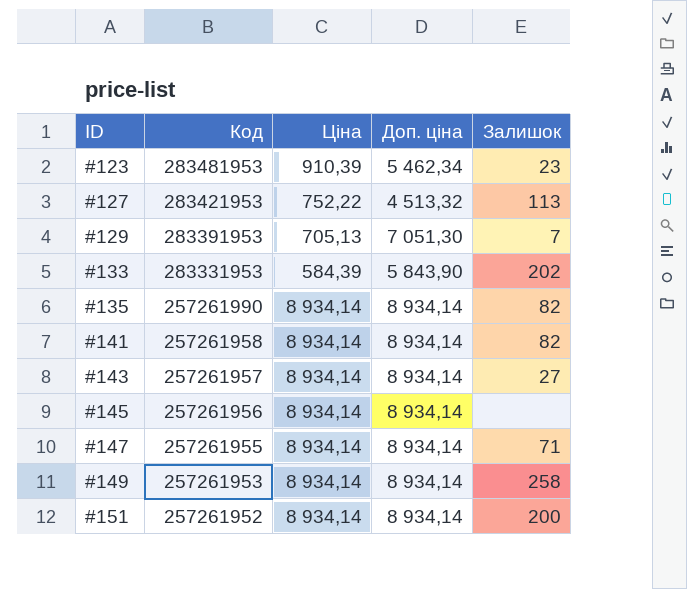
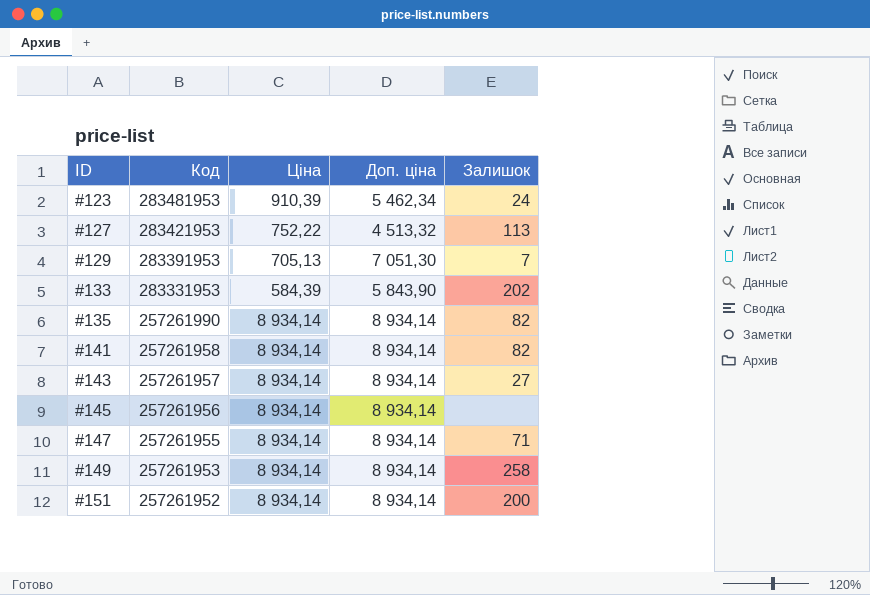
#123 | Залишок: 23 -> 24

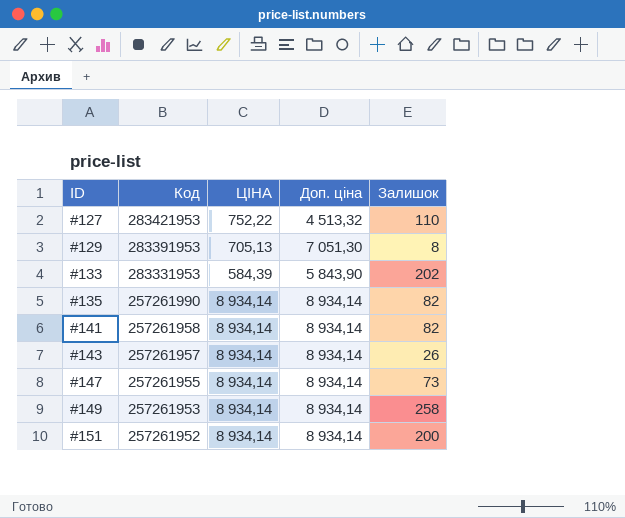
column name: Ціна -> ЦІНА
row #123: 283481953 | 910,39 | 5 462,34 | 24 -> none
row #145: 257261956 | 8 934,14 | 8 934,14 | none -> none
#127 | Залишок: 113 -> 110
#129 | Залишок: 7 -> 8
#143 | Залишок: 27 -> 26
#147 | Залишок: 71 -> 73

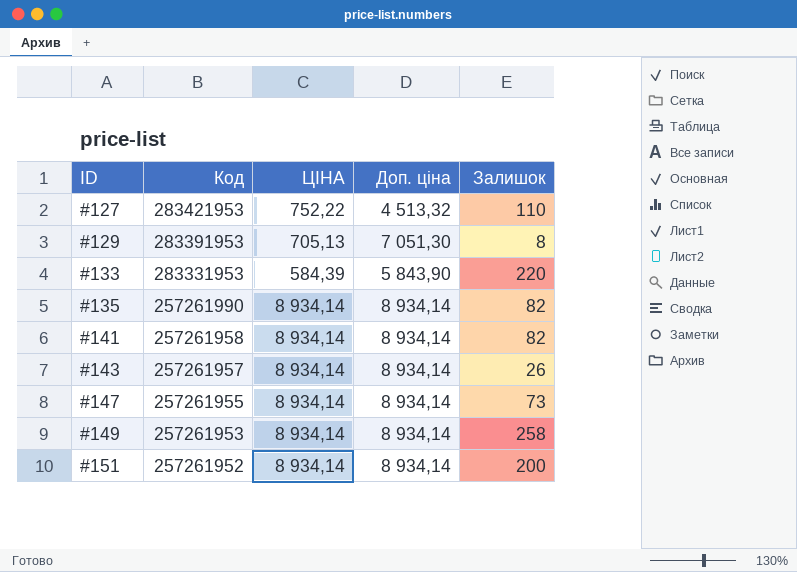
#133 | Залишок: 202 -> 220

